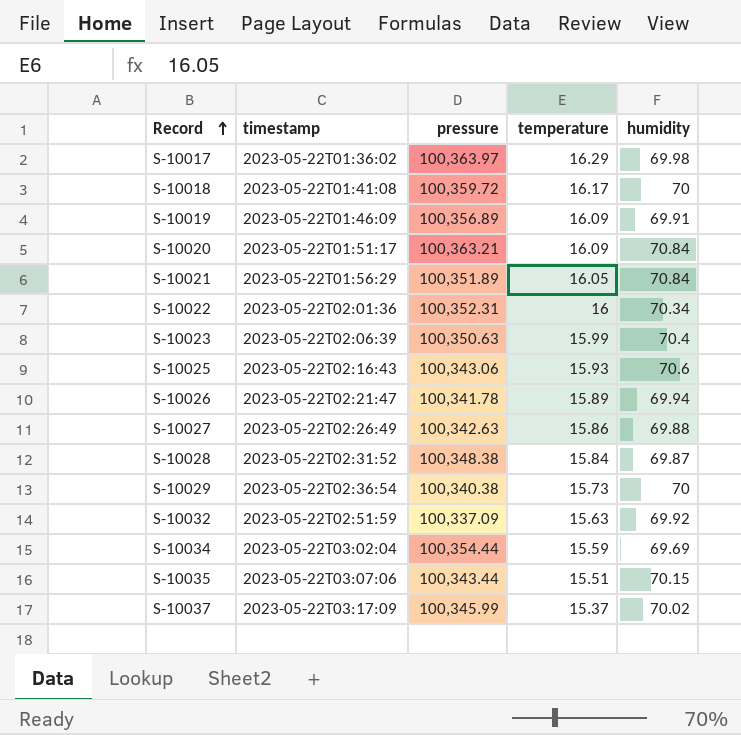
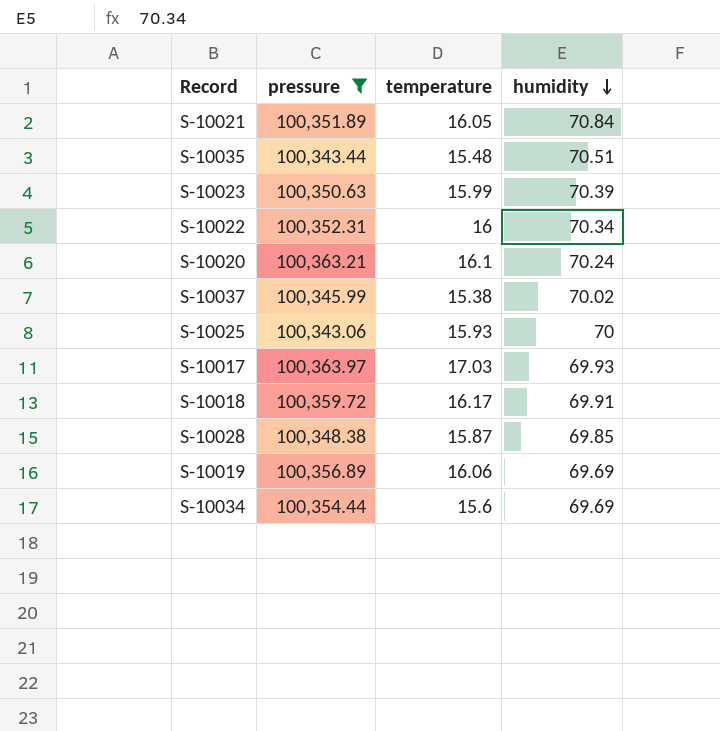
filter: none -> pressure >= 100,343.06
row order: Record ascending -> humidity descending
column timestamp | position: 2 -> none
S-10035 | temperature: 15.51 -> 15.48
S-10035 | humidity: 70.15 -> 70.51
S-10023 | humidity: 70.4 -> 70.39
S-10020 | temperature: 16.09 -> 16.1
S-10020 | humidity: 70.84 -> 70.24
S-10037 | temperature: 15.37 -> 15.38
S-10025 | humidity: 70.6 -> 70
S-10017 | temperature: 16.29 -> 17.03
S-10017 | humidity: 69.98 -> 69.93
S-10018 | humidity: 70 -> 69.91
S-10028 | temperature: 15.84 -> 15.87
S-10028 | humidity: 69.87 -> 69.85
S-10019 | temperature: 16.09 -> 16.06
S-10019 | humidity: 69.91 -> 69.69
S-10034 | temperature: 15.59 -> 15.6

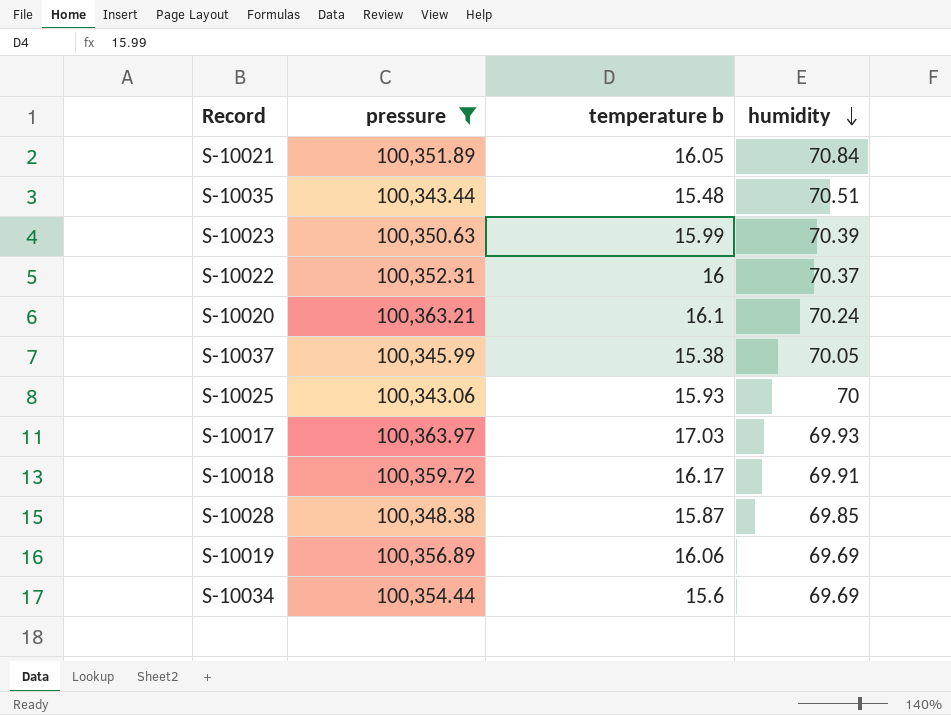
column name: temperature -> temperature b
S-10022 | humidity: 70.34 -> 70.37
S-10037 | humidity: 70.02 -> 70.05

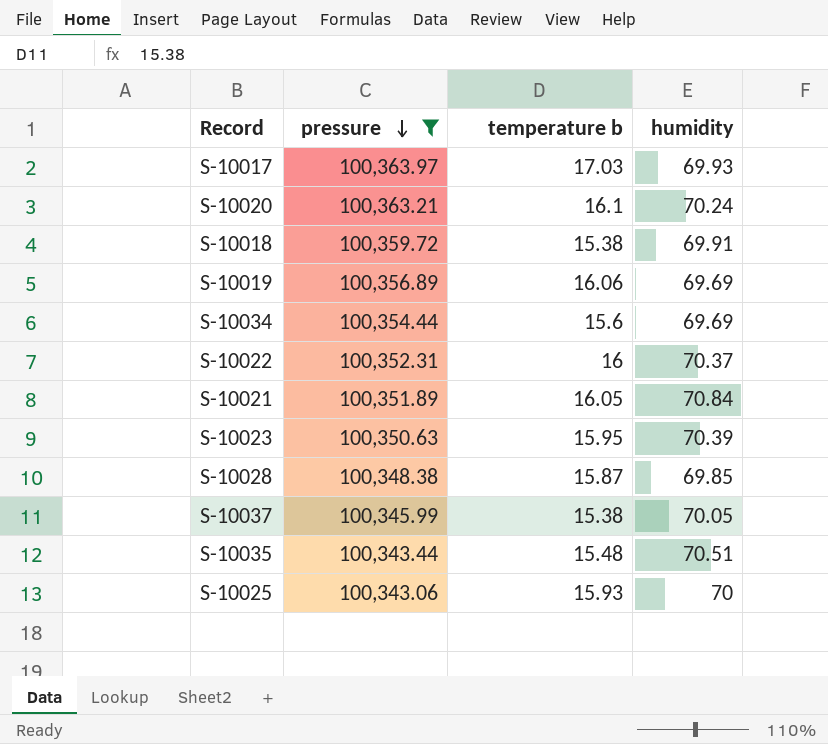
row order: humidity descending -> pressure descending
S-10018 | temperature b: 16.17 -> 15.38
S-10023 | temperature b: 15.99 -> 15.95

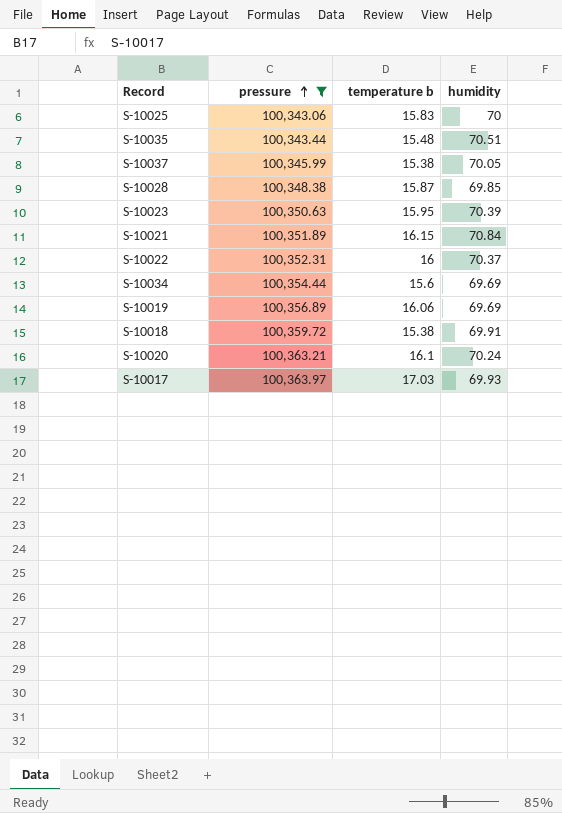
row order: pressure descending -> pressure ascending
S-10025 | temperature b: 15.93 -> 15.83
S-10021 | temperature b: 16.05 -> 16.15

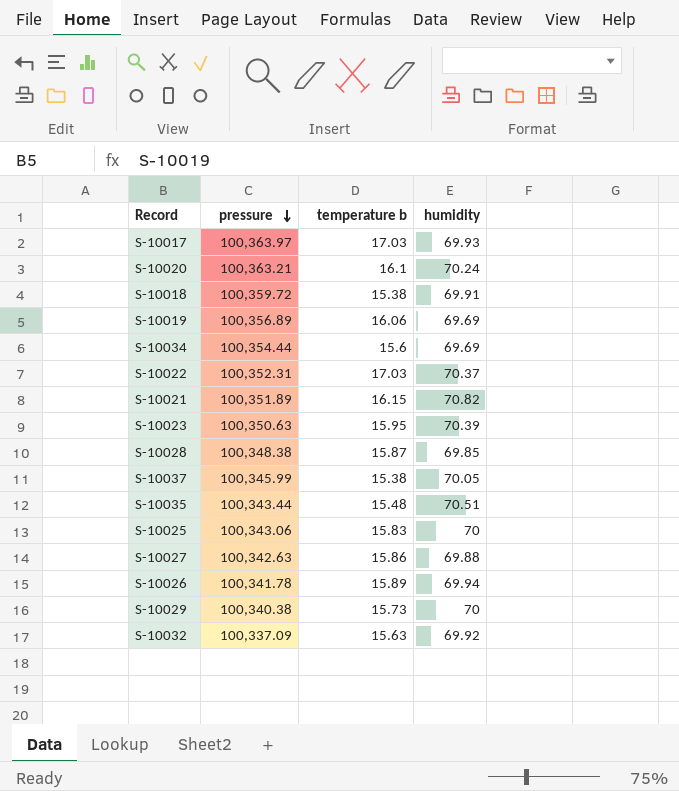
filter: pressure >= 100,343.06 -> none
row order: pressure ascending -> pressure descending
S-10022 | temperature b: 16 -> 17.03
S-10021 | humidity: 70.84 -> 70.82

